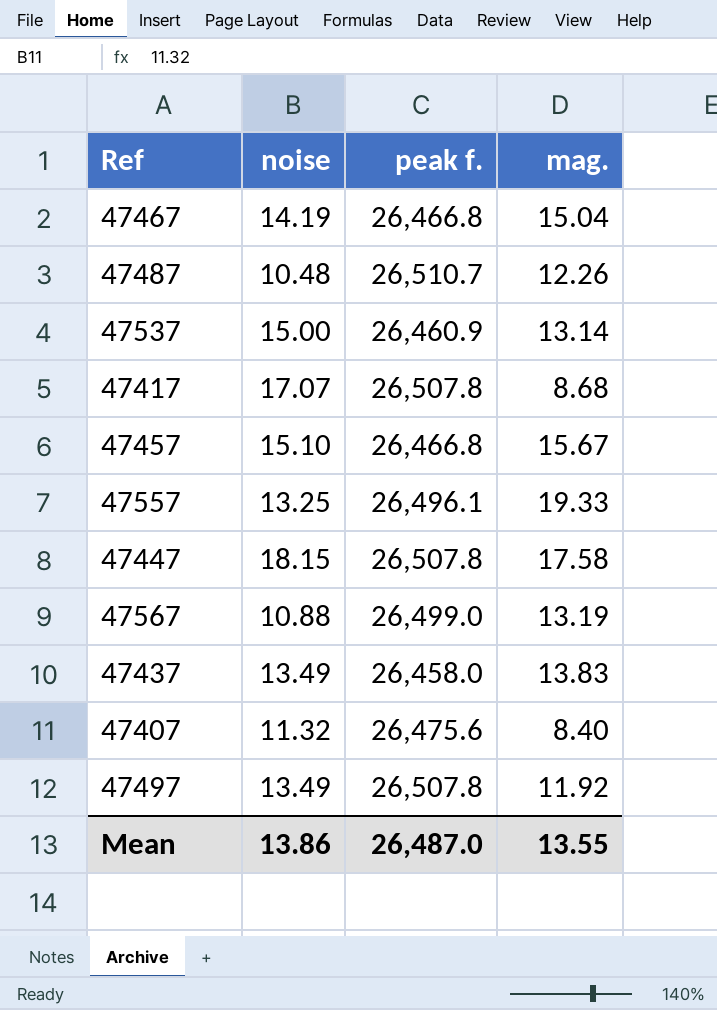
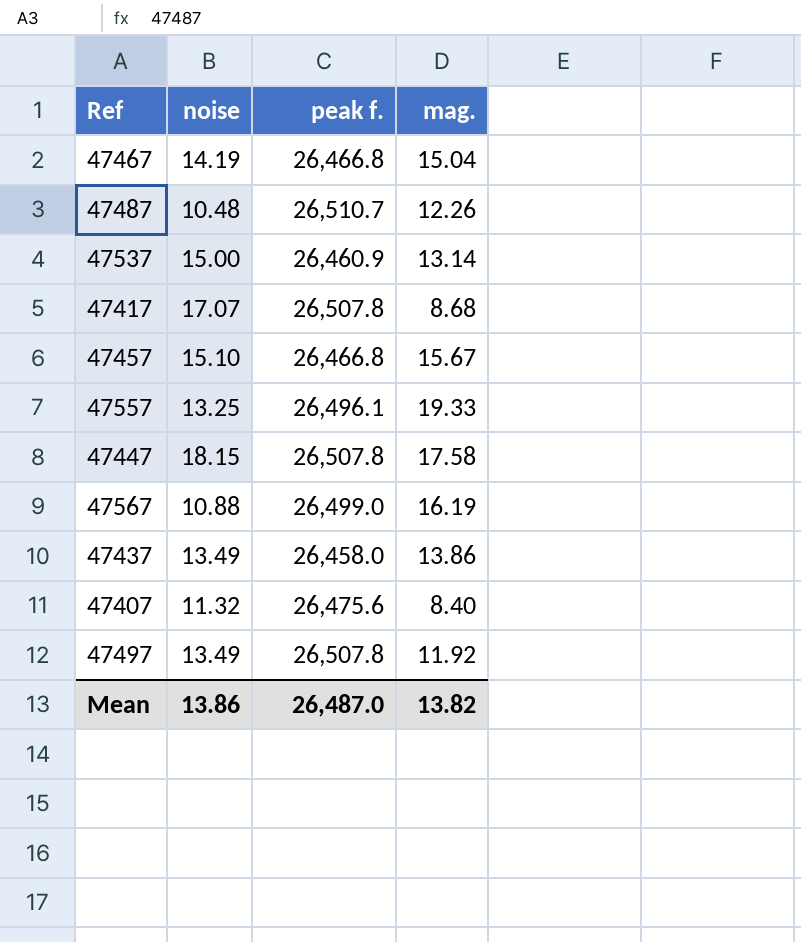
47567 | mag.: 13.19 -> 16.19
47437 | mag.: 13.83 -> 13.86
Mean | mag.: 13.55 -> 13.82

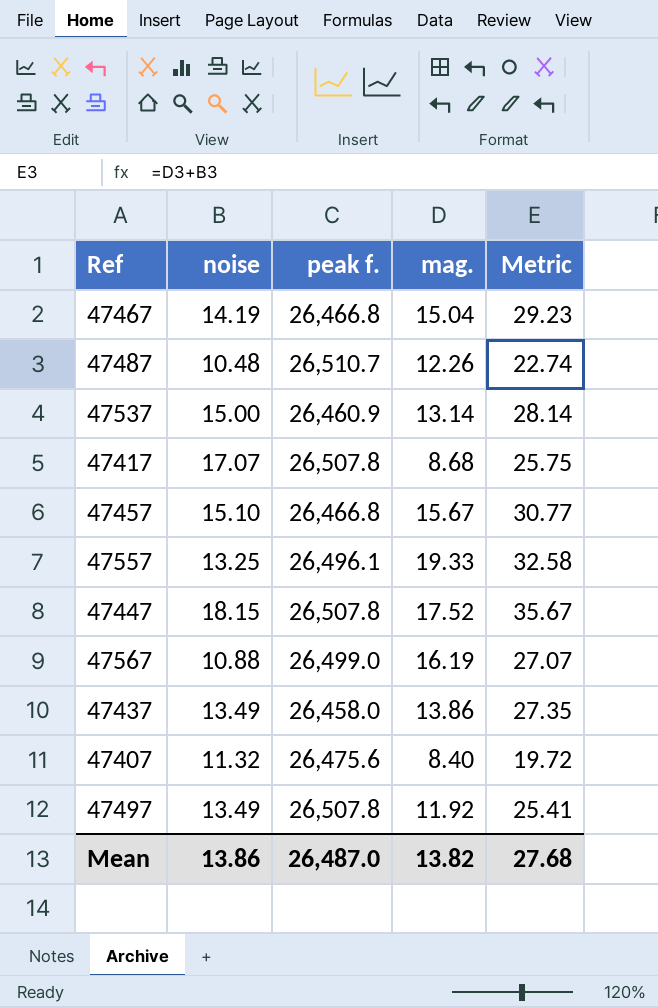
column Metric | formula: none -> [noise] + [mag.]
47447 | mag.: 17.58 -> 17.52

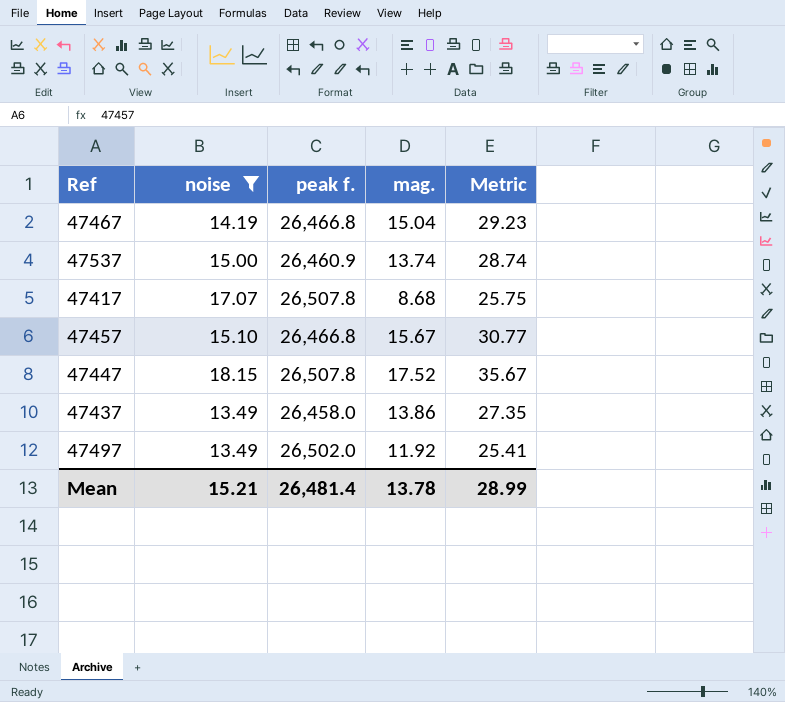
filter: none -> noise >= 13.49
47537 | mag.: 13.14 -> 13.74
47537 | Metric: 28.14 -> 28.74
47497 | peak f.: 26,507.8 -> 26,502.0
Mean | noise: 13.86 -> 15.21
Mean | peak f.: 26,487.0 -> 26,481.4
Mean | mag.: 13.82 -> 13.78
Mean | Metric: 27.68 -> 28.99

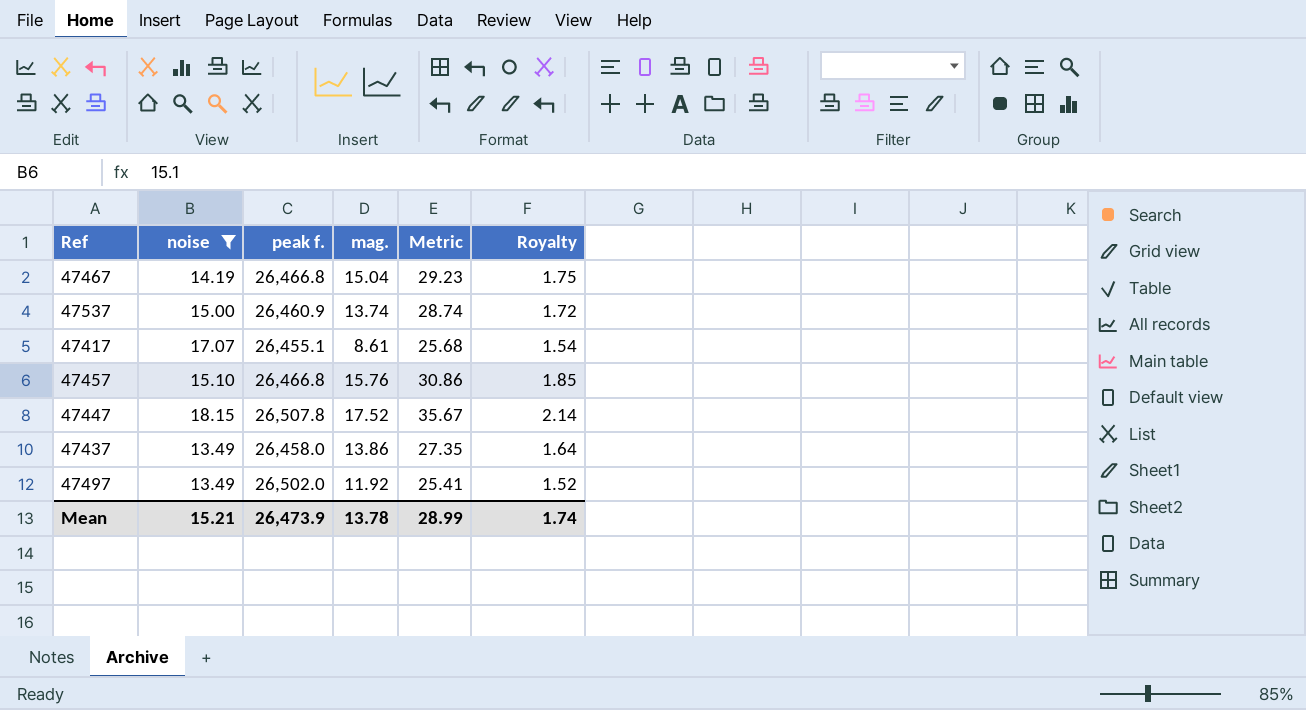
column Royalty | formula: none -> [Metric] * 0.06
47417 | peak f.: 26,507.8 -> 26,455.1
47417 | mag.: 8.68 -> 8.61
47417 | Metric: 25.75 -> 25.68
47457 | mag.: 15.67 -> 15.76
47457 | Metric: 30.77 -> 30.86
Mean | peak f.: 26,481.4 -> 26,473.9

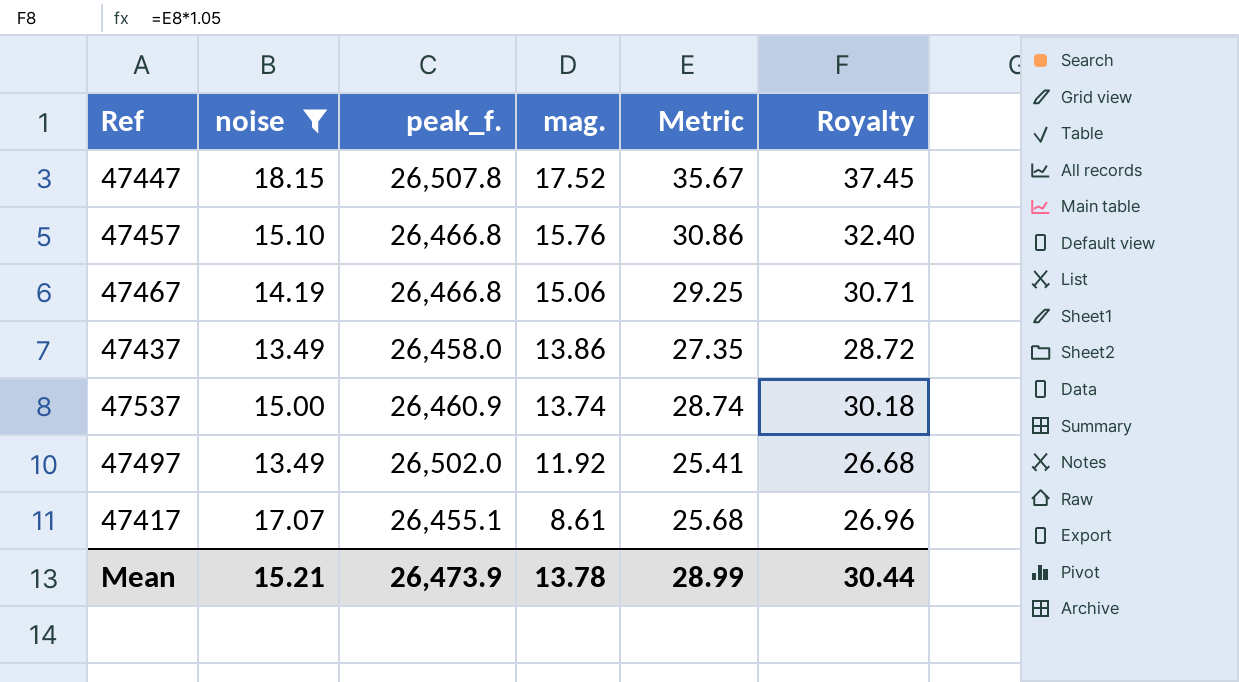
row order: none -> mag. descending
column name: peak f. -> peak_f.
column Royalty | formula: [Metric] * 0.06 -> [Metric] * 1.05
47467 | mag.: 15.04 -> 15.06
47467 | Metric: 29.23 -> 29.25
Mean | Royalty: 1.74 -> 30.44

